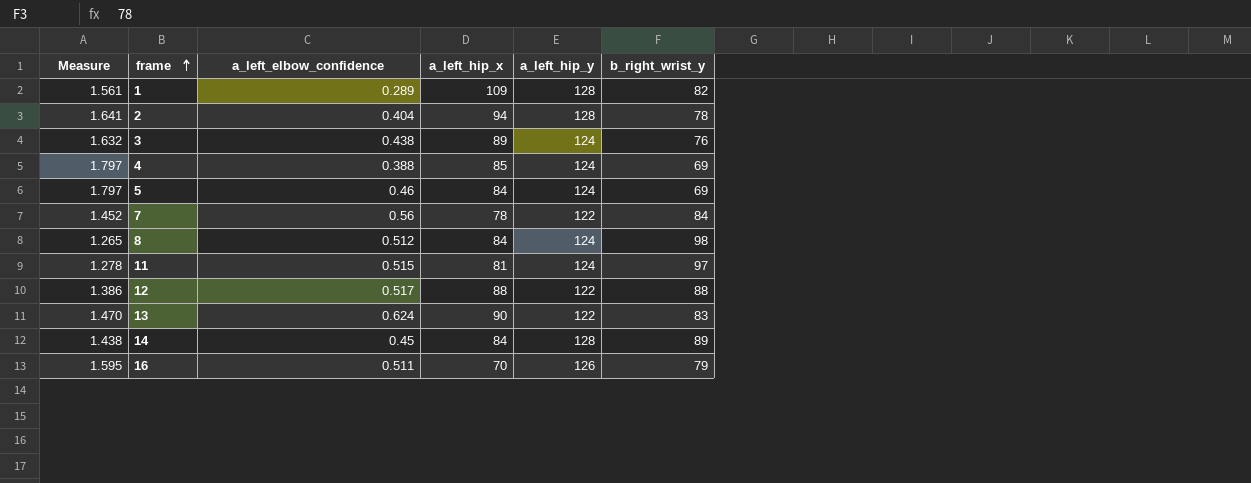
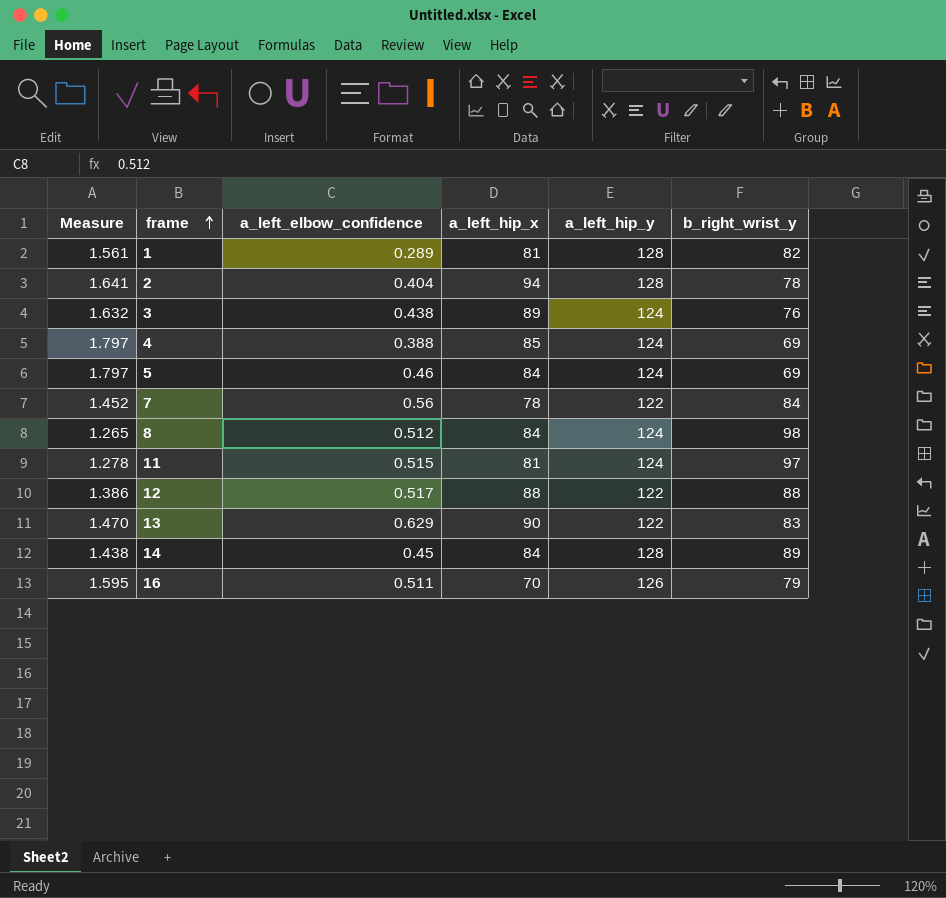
1 | a_left_hip_x: 109 -> 81
13 | a_left_elbow_confidence: 0.624 -> 0.629

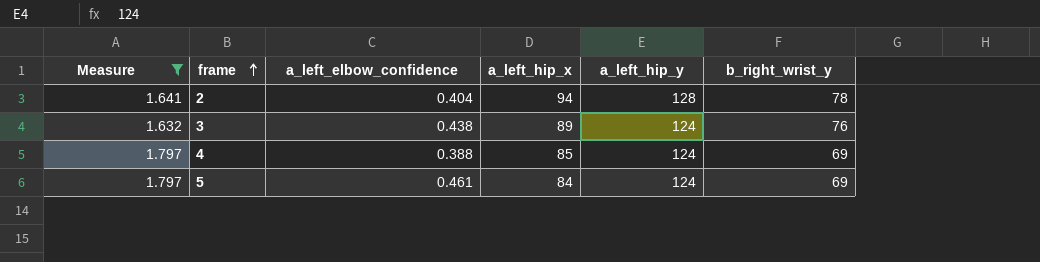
filter: none -> Measure >= 1.632
5 | a_left_elbow_confidence: 0.46 -> 0.461

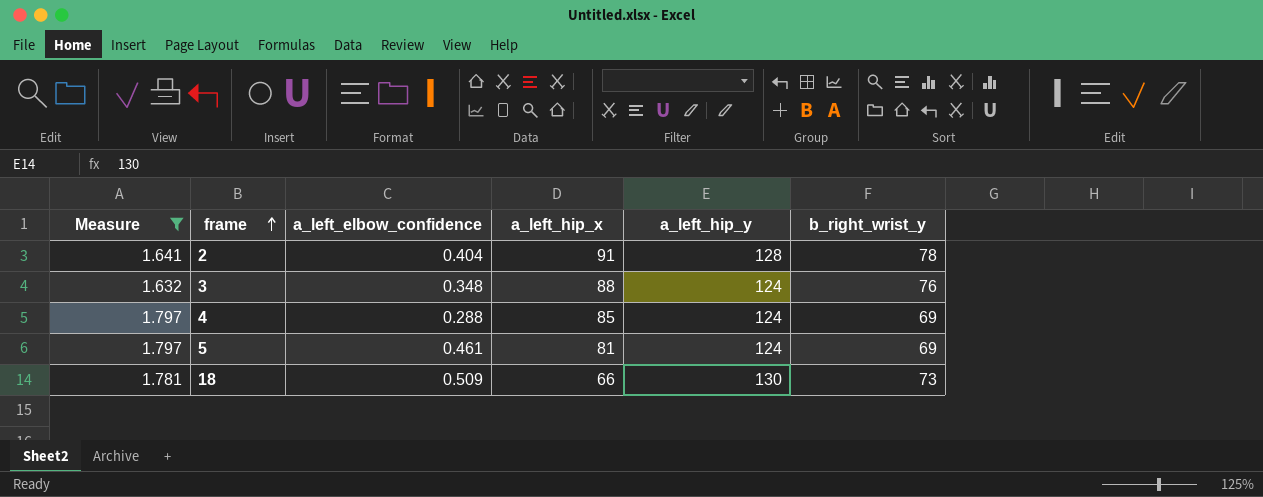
2 | a_left_hip_x: 94 -> 91
3 | a_left_elbow_confidence: 0.438 -> 0.348
3 | a_left_hip_x: 89 -> 88
4 | a_left_elbow_confidence: 0.388 -> 0.288
5 | a_left_hip_x: 84 -> 81
row 18: none -> 1.781 | 0.509 | 66 | 130 | 73

